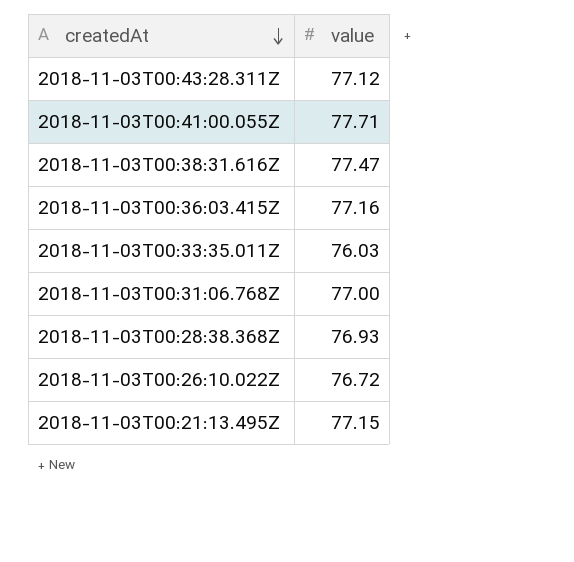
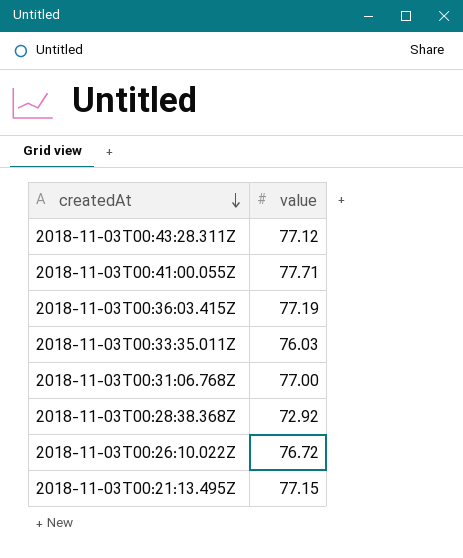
row 2018-11-03T00:38:31.616Z: 77.47 -> none
2018-11-03T00:36:03.415Z | value: 77.16 -> 77.19
2018-11-03T00:28:38.368Z | value: 76.93 -> 72.92

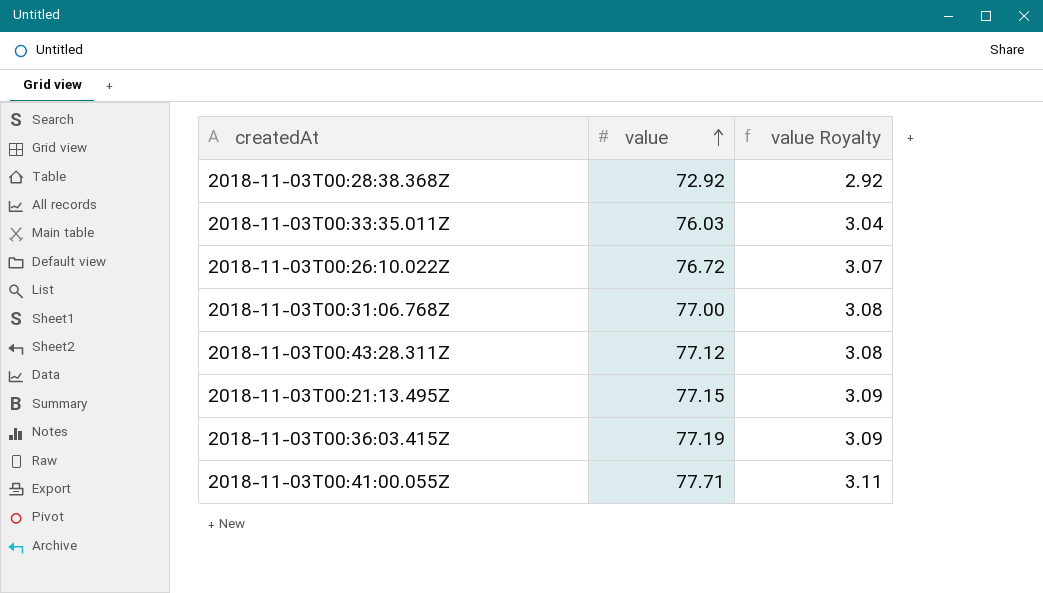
row order: createdAt descending -> value ascending
column value Royalty | formula: none -> [value] * 0.04

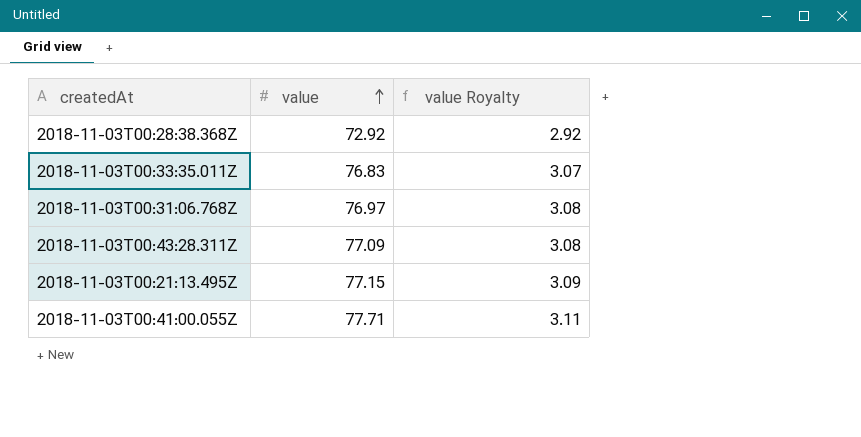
row 2018-11-03T00:26:10.022Z: 76.72 | 3.07 -> none
row 2018-11-03T00:36:03.415Z: 77.19 | 3.09 -> none
2018-11-03T00:33:35.011Z | value: 76.03 -> 76.83
2018-11-03T00:33:35.011Z | value Royalty: 3.04 -> 3.07
2018-11-03T00:31:06.768Z | value: 77.00 -> 76.97
2018-11-03T00:43:28.311Z | value: 77.12 -> 77.09

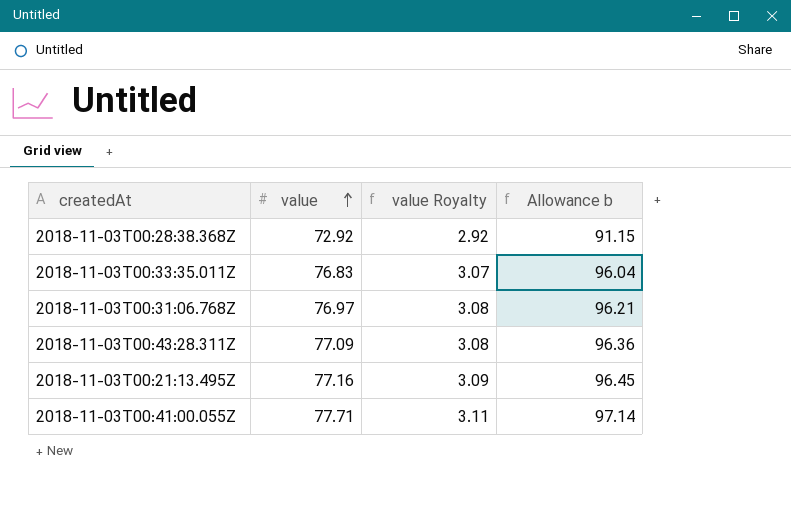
column Allowance b | formula: none -> [value] * 1.25
2018-11-03T00:21:13.495Z | value: 77.15 -> 77.16

